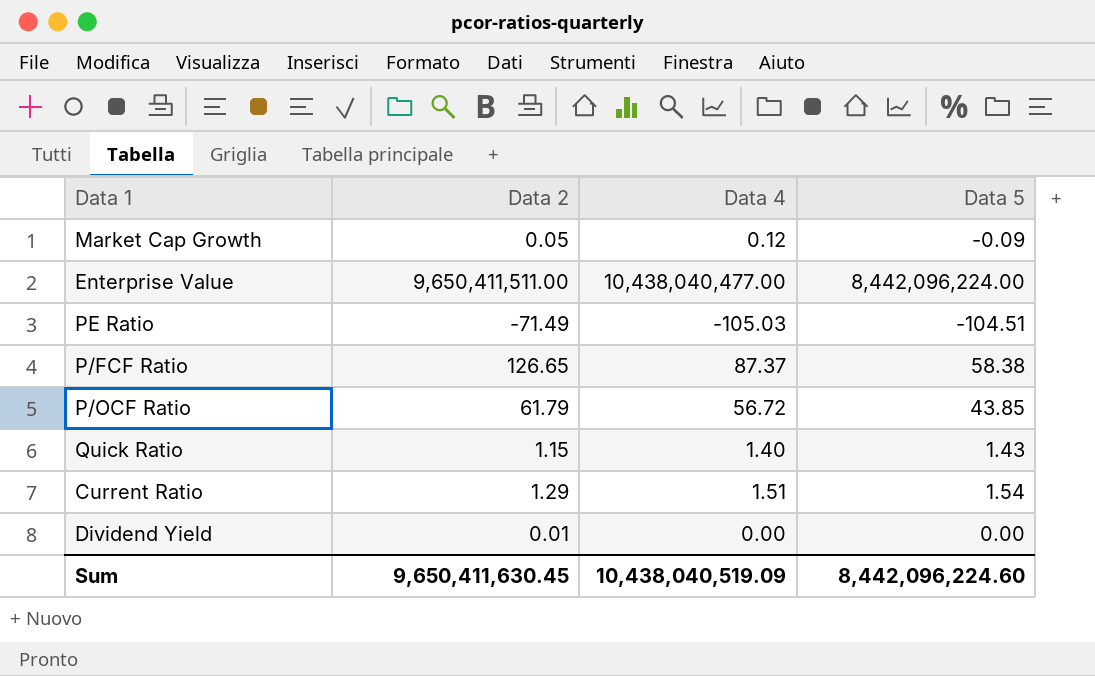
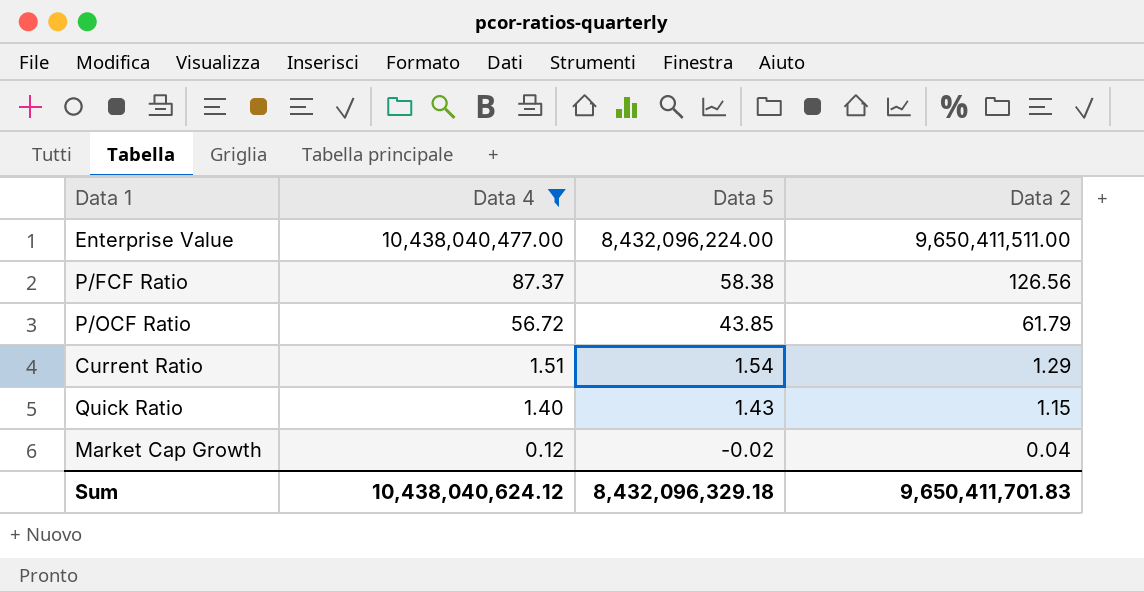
filter: none -> Data 4 >= 0.12
row order: none -> Data 4 descending
column Data 2 | position: 2 -> 4
Enterprise Value | Data 5: 8,442,096,224.00 -> 8,432,096,224.00
P/FCF Ratio | Data 2: 126.65 -> 126.56
Market Cap Growth | Data 5: -0.09 -> -0.02
Market Cap Growth | Data 2: 0.05 -> 0.04
Sum | Data 4: 10,438,040,519.09 -> 10,438,040,624.12
Sum | Data 5: 8,442,096,224.60 -> 8,432,096,329.18
Sum | Data 2: 9,650,411,630.45 -> 9,650,411,701.83

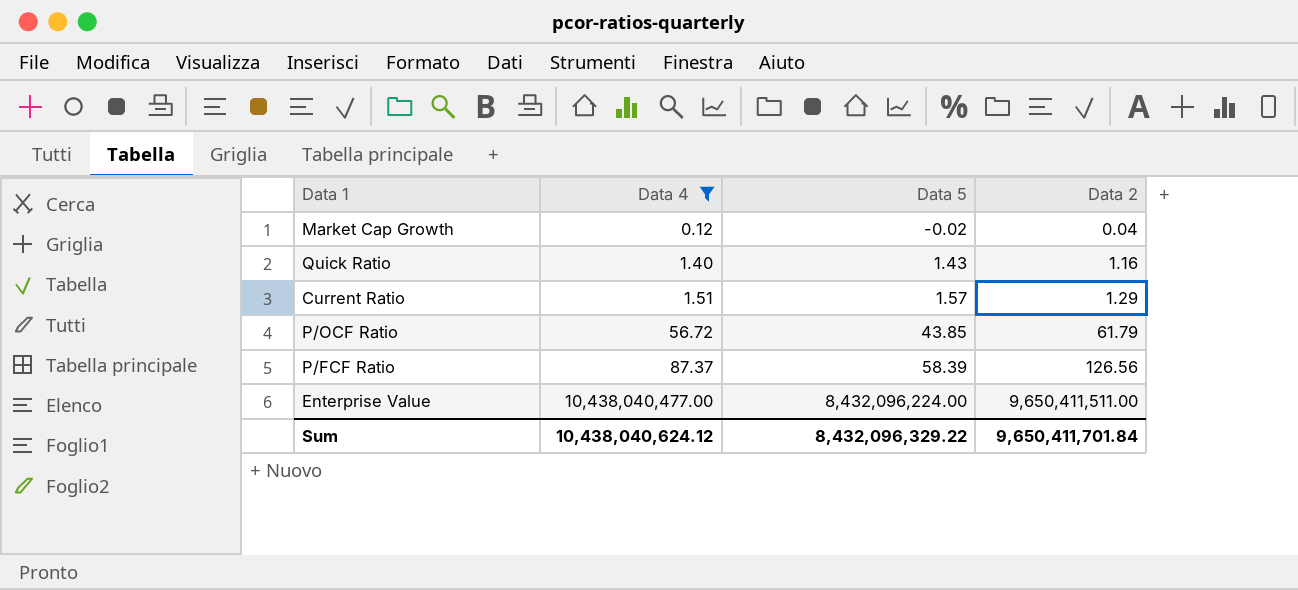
row order: Data 4 descending -> Data 4 ascending
Quick Ratio | Data 2: 1.15 -> 1.16
Current Ratio | Data 5: 1.54 -> 1.57
P/FCF Ratio | Data 5: 58.38 -> 58.39
Sum | Data 5: 8,432,096,329.18 -> 8,432,096,329.22
Sum | Data 2: 9,650,411,701.83 -> 9,650,411,701.84

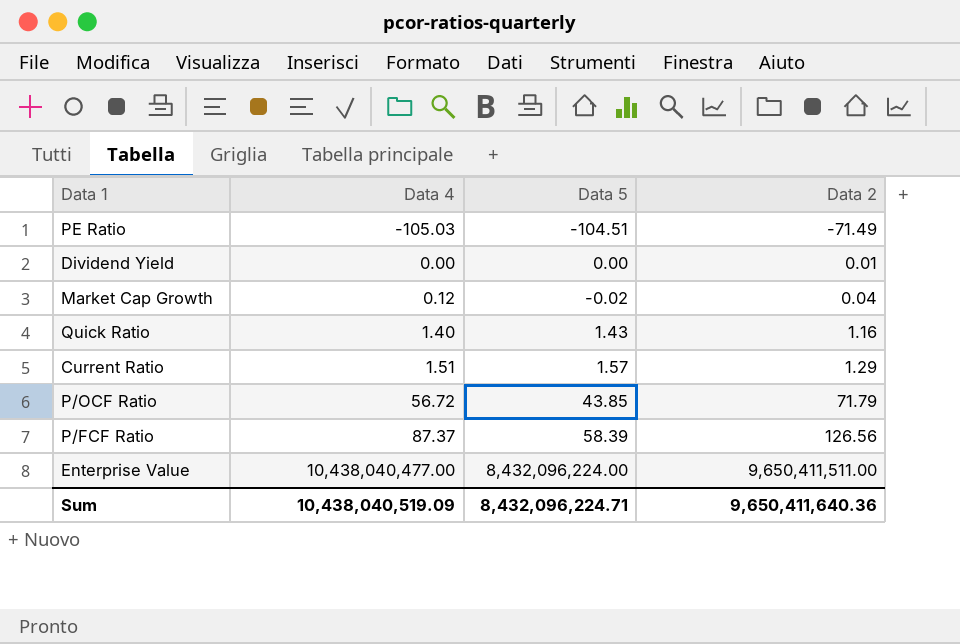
filter: Data 4 >= 0.12 -> none
P/OCF Ratio | Data 2: 61.79 -> 71.79
Sum | Data 4: 10,438,040,624.12 -> 10,438,040,519.09
Sum | Data 5: 8,432,096,329.22 -> 8,432,096,224.71
Sum | Data 2: 9,650,411,701.84 -> 9,650,411,640.36

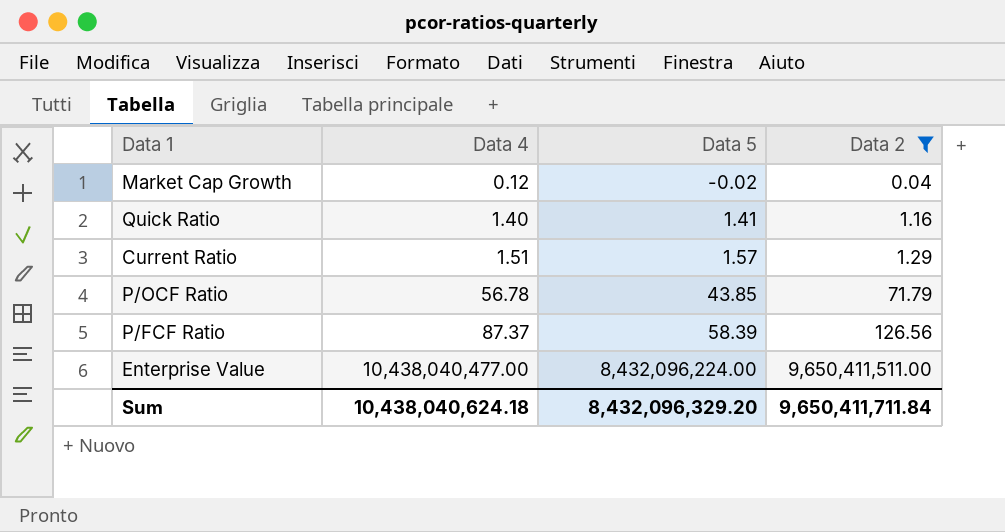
filter: none -> Data 2 >= 0.04
Quick Ratio | Data 5: 1.43 -> 1.41
P/OCF Ratio | Data 4: 56.72 -> 56.78
Sum | Data 4: 10,438,040,519.09 -> 10,438,040,624.18
Sum | Data 5: 8,432,096,224.71 -> 8,432,096,329.20
Sum | Data 2: 9,650,411,640.36 -> 9,650,411,711.84

